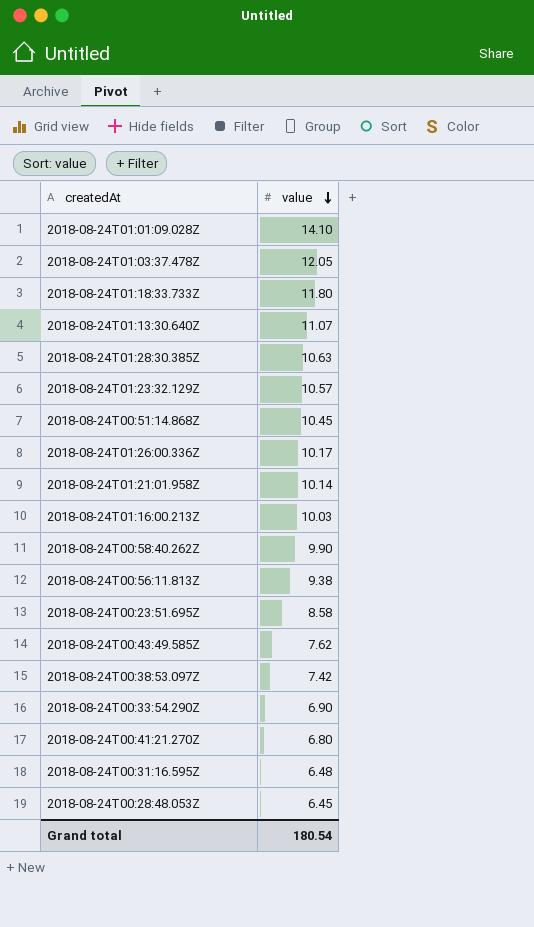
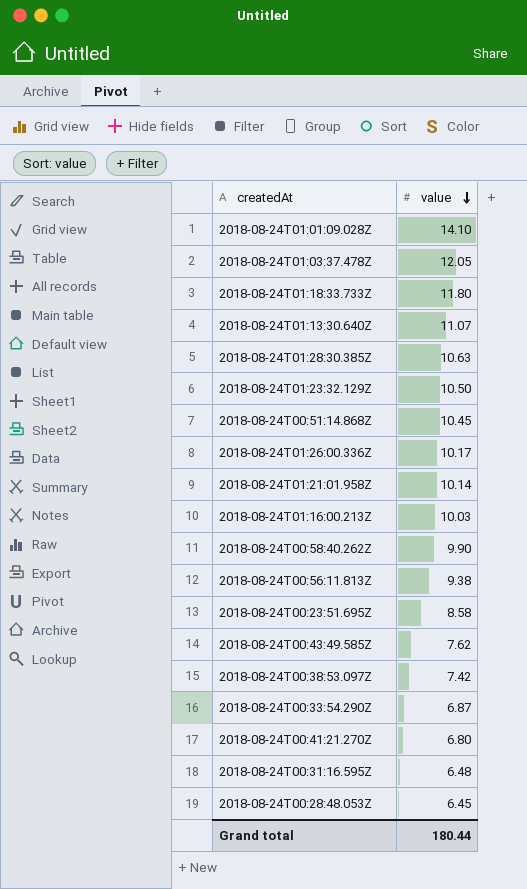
2018-08-24T01:23:32.129Z | value: 10.57 -> 10.50
2018-08-24T00:33:54.290Z | value: 6.90 -> 6.87
Grand total | value: 180.54 -> 180.44

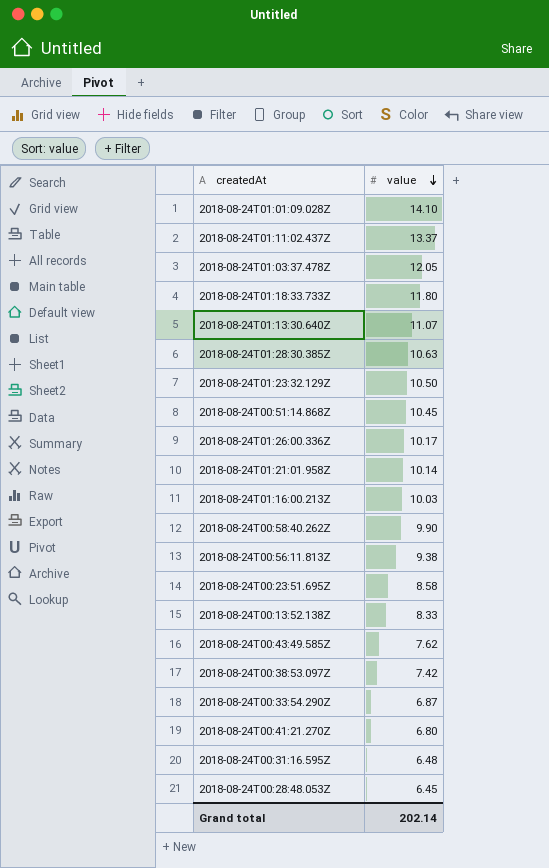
row 2018-08-24T01:11:02.437Z: none -> 13.37
row 2018-08-24T00:13:52.138Z: none -> 8.33
Grand total | value: 180.44 -> 202.14

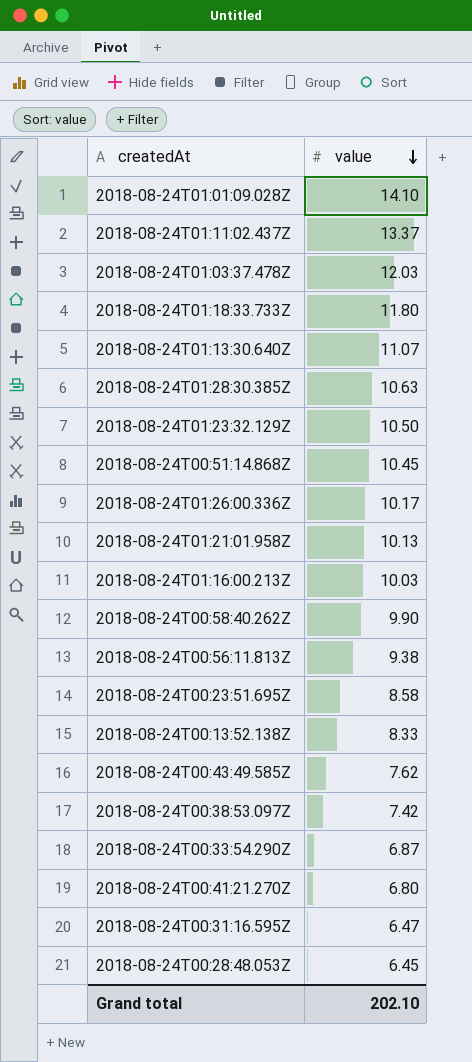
2018-08-24T01:03:37.478Z | value: 12.05 -> 12.03
2018-08-24T01:21:01.958Z | value: 10.14 -> 10.13
2018-08-24T00:31:16.595Z | value: 6.48 -> 6.47
Grand total | value: 202.14 -> 202.10

